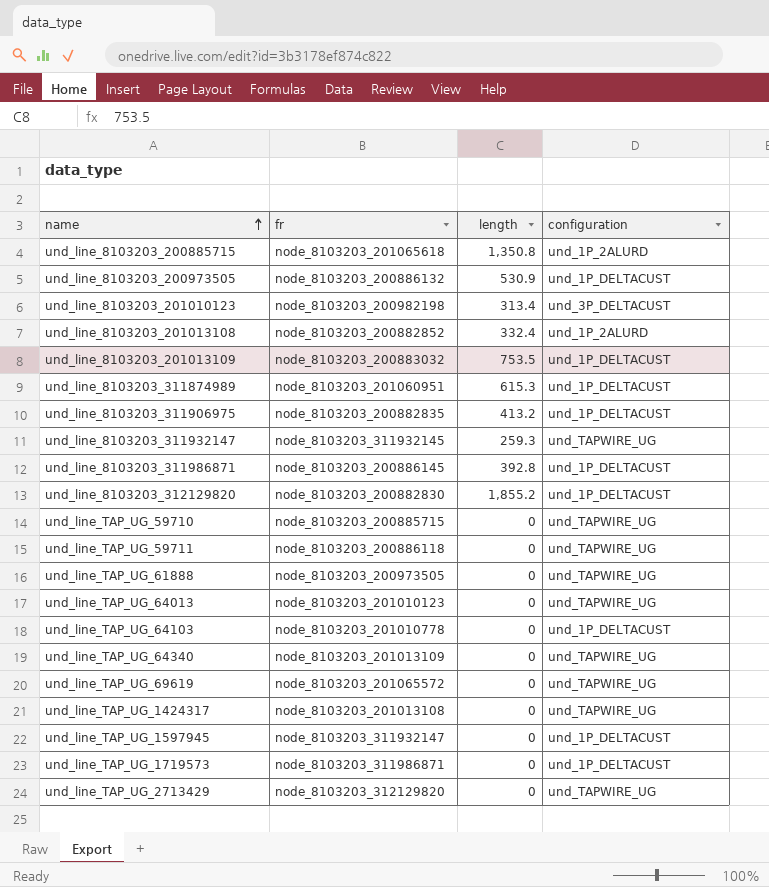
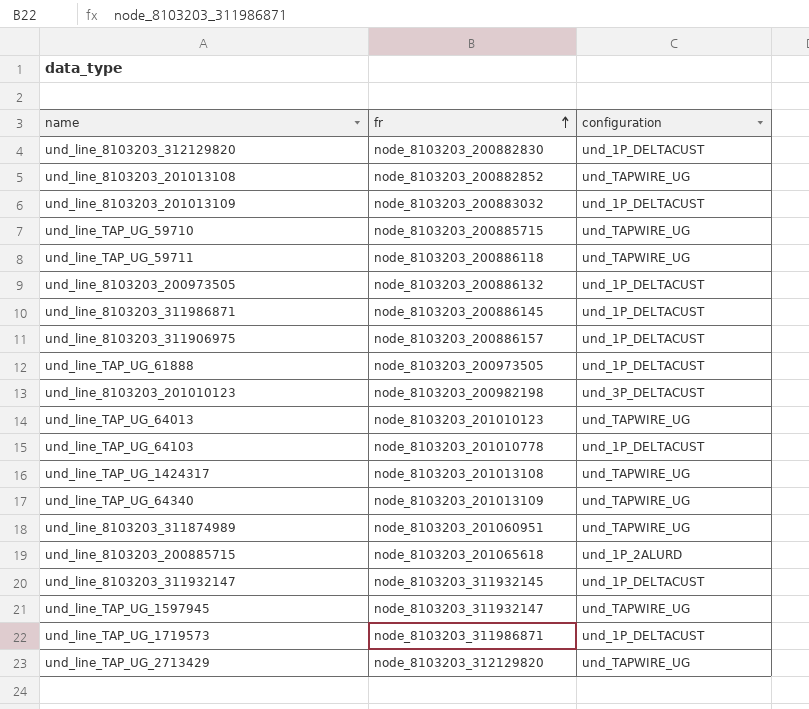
row order: name ascending -> fr ascending
column length | position: 3 -> none
row und_line_TAP_UG_69619: node_8103203_201065572 | 0 | und_TAPWIRE_UG -> none
und_line_8103203_201013108 | configuration: und_1P_2ALURD -> und_TAPWIRE_UG
und_line_8103203_311906975 | fr: node_8103203_200882835 -> node_8103203_200886157
und_line_TAP_UG_61888 | configuration: und_TAPWIRE_UG -> und_1P_DELTACUST
und_line_8103203_311874989 | configuration: und_1P_DELTACUST -> und_TAPWIRE_UG
und_line_8103203_311932147 | configuration: und_TAPWIRE_UG -> und_1P_DELTACUST
und_line_TAP_UG_1597945 | configuration: und_1P_DELTACUST -> und_TAPWIRE_UG

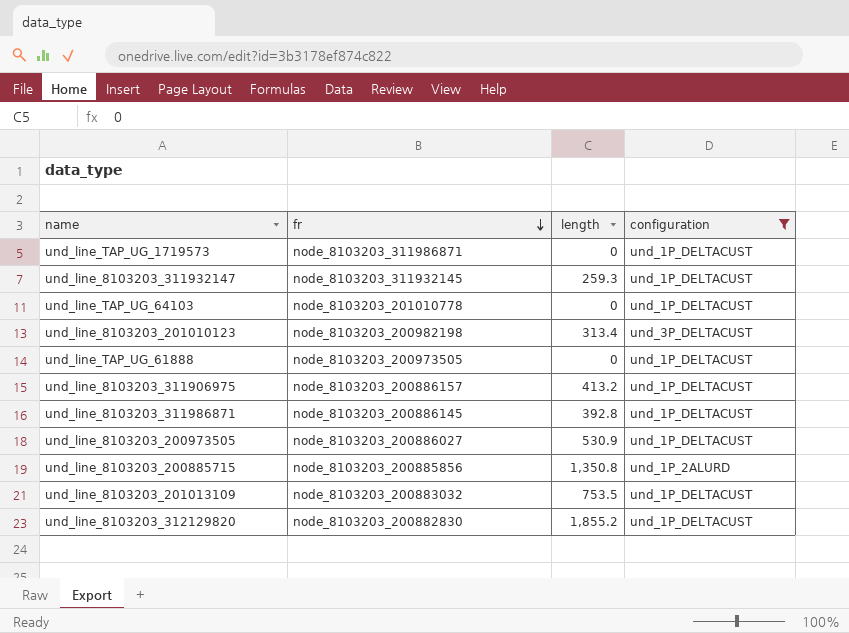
filter: none -> configuration != und_TAPWIRE_UG
row order: fr ascending -> fr descending
column length | position: none -> 3
und_line_8103203_200973505 | fr: node_8103203_200886132 -> node_8103203_200886027
und_line_8103203_200885715 | fr: node_8103203_201065618 -> node_8103203_200885856

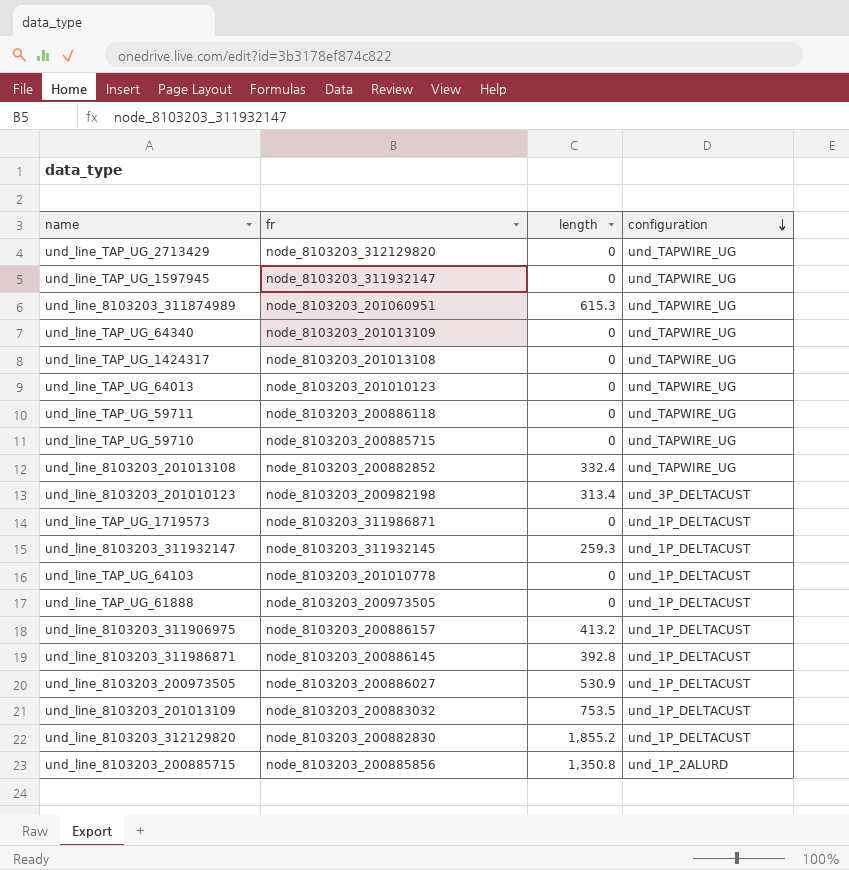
filter: configuration != und_TAPWIRE_UG -> none
row order: fr descending -> configuration descending

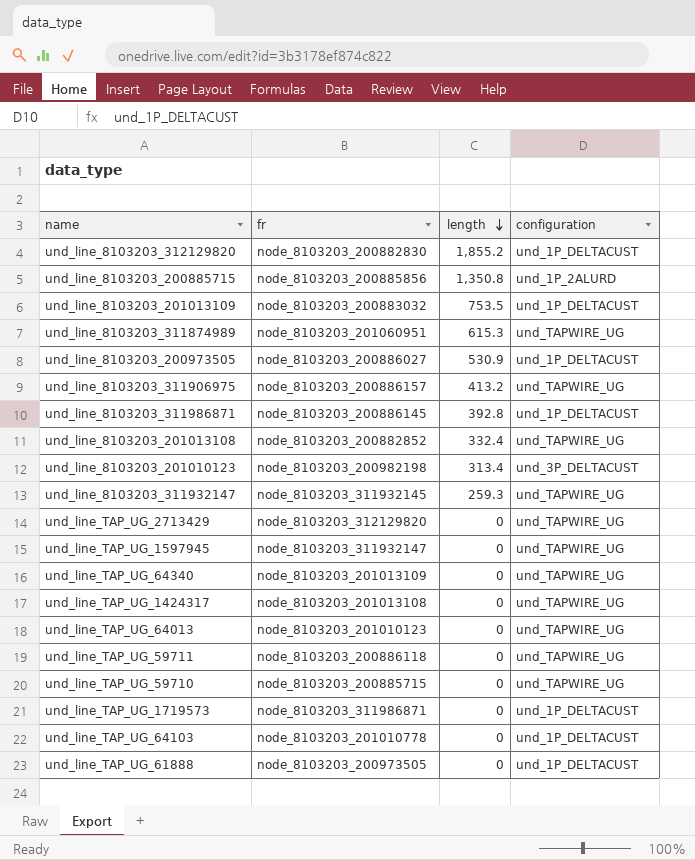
row order: configuration descending -> length descending
und_line_8103203_311906975 | configuration: und_1P_DELTACUST -> und_TAPWIRE_UG
und_line_8103203_311932147 | configuration: und_1P_DELTACUST -> und_TAPWIRE_UG

